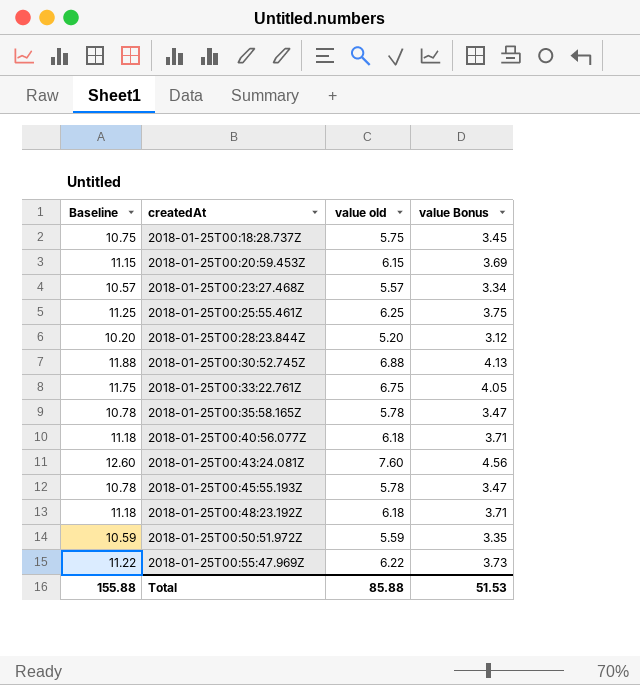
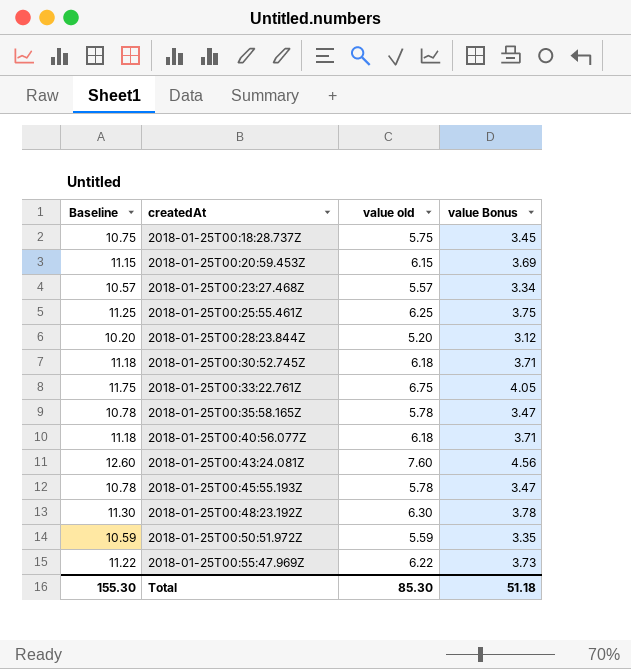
2018-01-25T00:30:52.745Z | Baseline: 11.88 -> 11.18
2018-01-25T00:30:52.745Z | value old: 6.88 -> 6.18
2018-01-25T00:30:52.745Z | value Bonus: 4.13 -> 3.71
2018-01-25T00:48:23.192Z | Baseline: 11.18 -> 11.30
2018-01-25T00:48:23.192Z | value old: 6.18 -> 6.30
2018-01-25T00:48:23.192Z | value Bonus: 3.71 -> 3.78
Total | Baseline: 155.88 -> 155.30
Total | value old: 85.88 -> 85.30
Total | value Bonus: 51.53 -> 51.18

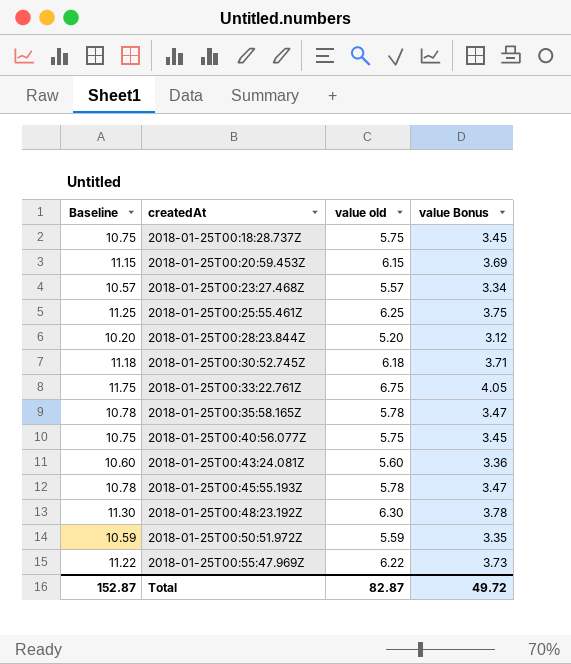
2018-01-25T00:40:56.077Z | Baseline: 11.18 -> 10.75
2018-01-25T00:40:56.077Z | value old: 6.18 -> 5.75
2018-01-25T00:40:56.077Z | value Bonus: 3.71 -> 3.45
2018-01-25T00:43:24.081Z | Baseline: 12.60 -> 10.60
2018-01-25T00:43:24.081Z | value old: 7.60 -> 5.60
2018-01-25T00:43:24.081Z | value Bonus: 4.56 -> 3.36
Total | Baseline: 155.30 -> 152.87
Total | value old: 85.30 -> 82.87
Total | value Bonus: 51.18 -> 49.72

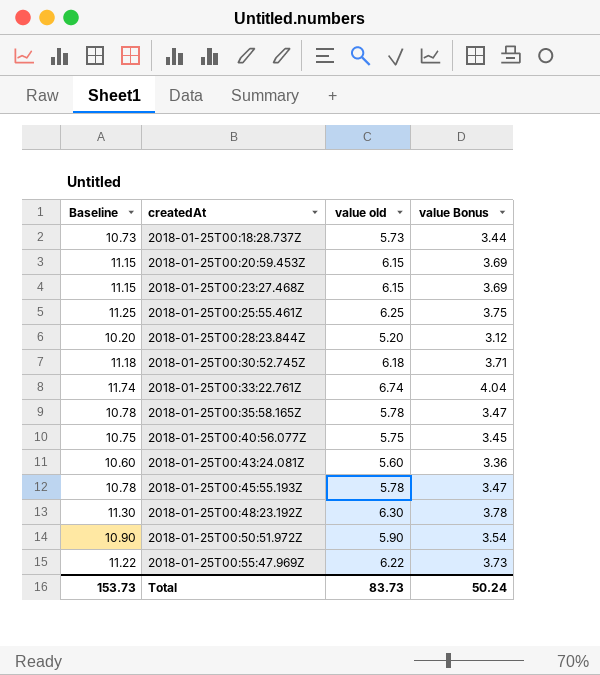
2018-01-25T00:18:28.737Z | Baseline: 10.75 -> 10.73
2018-01-25T00:18:28.737Z | value old: 5.75 -> 5.73
2018-01-25T00:18:28.737Z | value Bonus: 3.45 -> 3.44
2018-01-25T00:23:27.468Z | Baseline: 10.57 -> 11.15
2018-01-25T00:23:27.468Z | value old: 5.57 -> 6.15
2018-01-25T00:23:27.468Z | value Bonus: 3.34 -> 3.69
2018-01-25T00:33:22.761Z | Baseline: 11.75 -> 11.74
2018-01-25T00:33:22.761Z | value old: 6.75 -> 6.74
2018-01-25T00:33:22.761Z | value Bonus: 4.05 -> 4.04
2018-01-25T00:50:51.972Z | Baseline: 10.59 -> 10.90
2018-01-25T00:50:51.972Z | value old: 5.59 -> 5.90
2018-01-25T00:50:51.972Z | value Bonus: 3.35 -> 3.54
Total | Baseline: 152.87 -> 153.73
Total | value old: 82.87 -> 83.73
Total | value Bonus: 49.72 -> 50.24

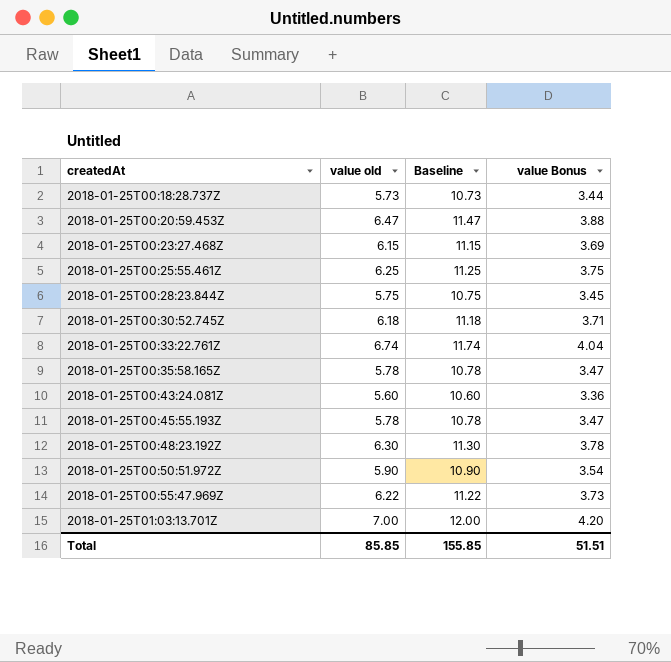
column Baseline | position: 1 -> 3
row 2018-01-25T00:40:56.077Z: 10.75 | 5.75 | 3.45 -> none
2018-01-25T00:20:59.453Z | value old: 6.15 -> 6.47
2018-01-25T00:20:59.453Z | Baseline: 11.15 -> 11.47
2018-01-25T00:20:59.453Z | value Bonus: 3.69 -> 3.88
2018-01-25T00:28:23.844Z | value old: 5.20 -> 5.75
2018-01-25T00:28:23.844Z | Baseline: 10.20 -> 10.75
2018-01-25T00:28:23.844Z | value Bonus: 3.12 -> 3.45
row 2018-01-25T01:03:13.701Z: none -> 7.00 | 12.00 | 4.20
Total | value old: 83.73 -> 85.85
Total | Baseline: 153.73 -> 155.85
Total | value Bonus: 50.24 -> 51.51

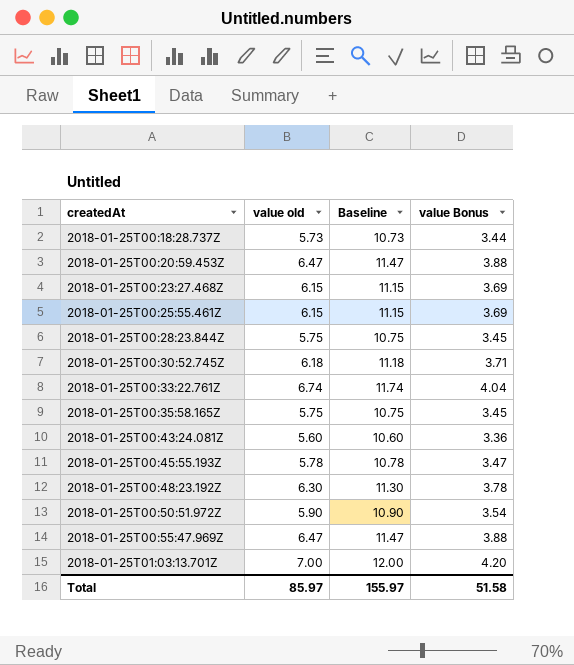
2018-01-25T00:25:55.461Z | value old: 6.25 -> 6.15
2018-01-25T00:25:55.461Z | Baseline: 11.25 -> 11.15
2018-01-25T00:25:55.461Z | value Bonus: 3.75 -> 3.69
2018-01-25T00:35:58.165Z | value old: 5.78 -> 5.75
2018-01-25T00:35:58.165Z | Baseline: 10.78 -> 10.75
2018-01-25T00:35:58.165Z | value Bonus: 3.47 -> 3.45
2018-01-25T00:55:47.969Z | value old: 6.22 -> 6.47
2018-01-25T00:55:47.969Z | Baseline: 11.22 -> 11.47
2018-01-25T00:55:47.969Z | value Bonus: 3.73 -> 3.88
Total | value old: 85.85 -> 85.97
Total | Baseline: 155.85 -> 155.97
Total | value Bonus: 51.51 -> 51.58

